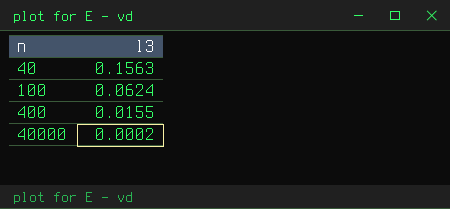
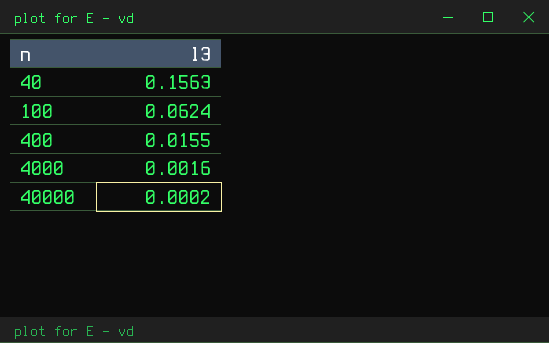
row 4000: none -> 0.0016

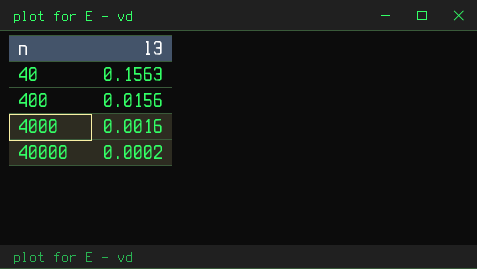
row 100: 0.0624 -> none
400 | l3: 0.0155 -> 0.0156

